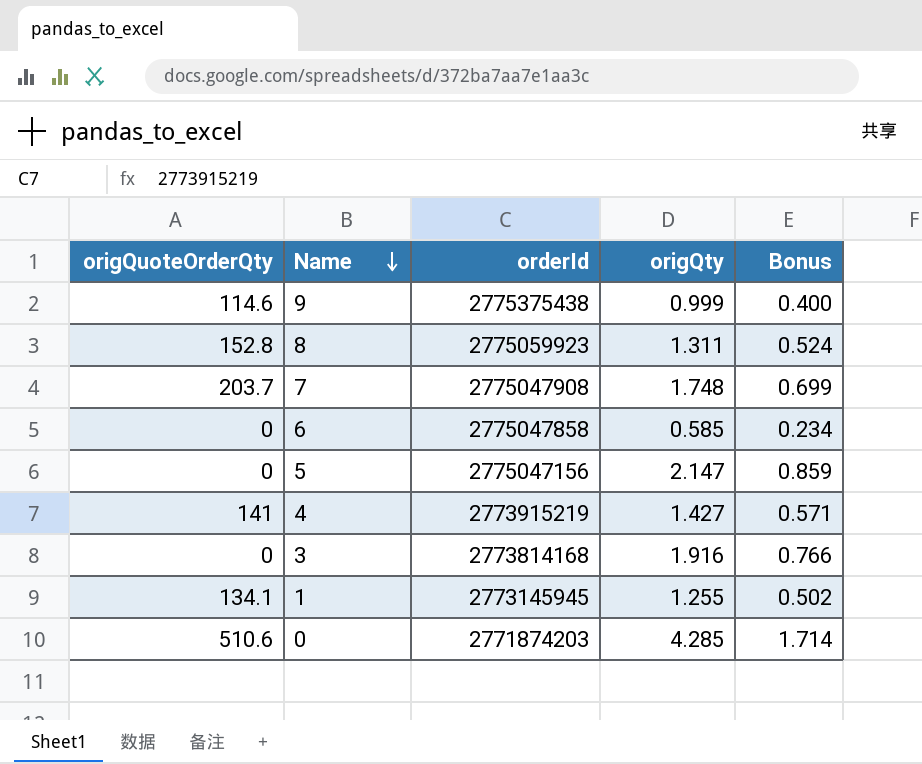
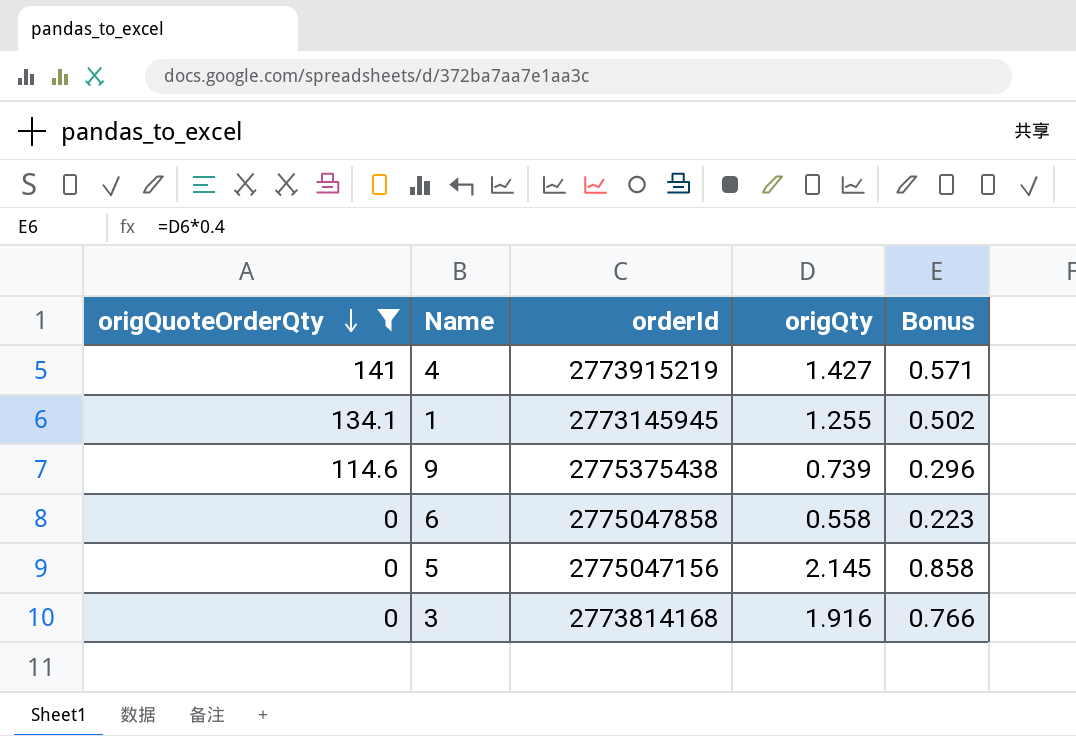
filter: none -> origQuoteOrderQty <= 141
row order: Name descending -> origQuoteOrderQty descending
9 | origQty: 0.999 -> 0.739
9 | Bonus: 0.400 -> 0.296
6 | origQty: 0.585 -> 0.558
6 | Bonus: 0.234 -> 0.223
5 | origQty: 2.147 -> 2.145
5 | Bonus: 0.859 -> 0.858

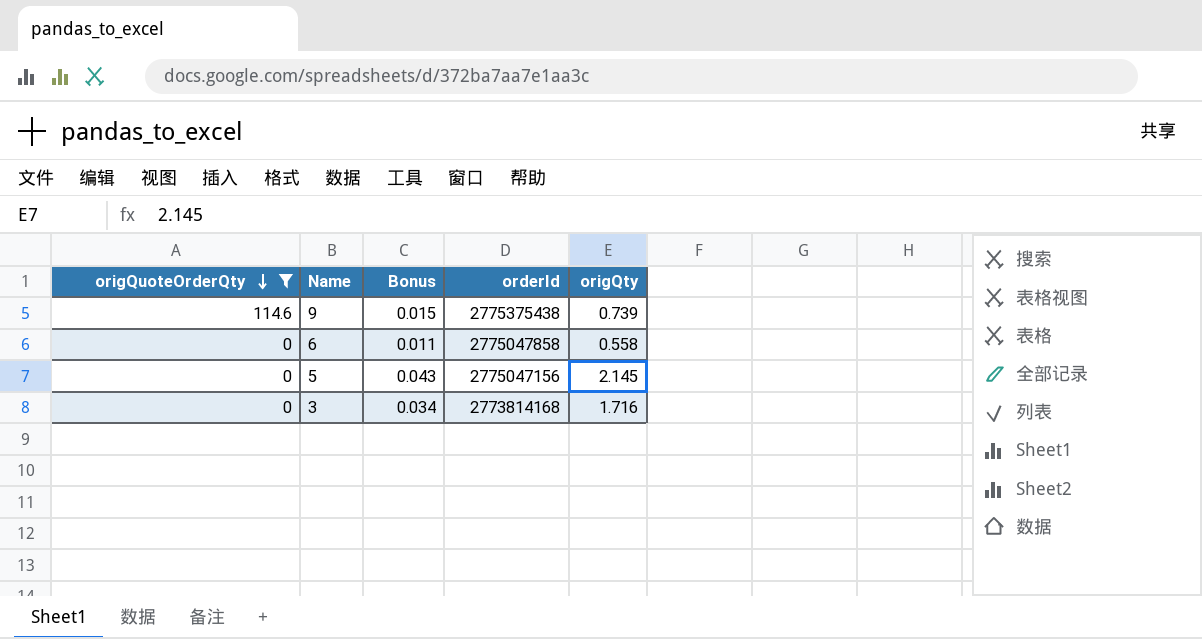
column Bonus | formula: [origQty] * 0.4 -> [origQty] * 0.02
column Bonus | position: 5 -> 3
row 4: 141 | 2773915219 | 1.427 | 0.571 -> none
row 1: 134.1 | 2773145945 | 1.255 | 0.502 -> none
3 | origQty: 1.916 -> 1.716

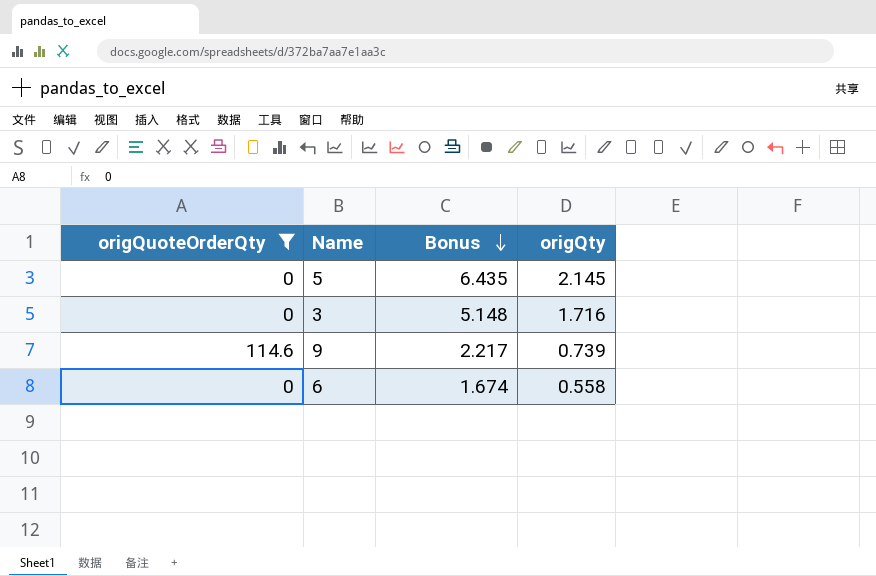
row order: origQuoteOrderQty descending -> Bonus descending
column orderId | position: 4 -> none
column Bonus | formula: [origQty] * 0.02 -> [origQty] * 3

